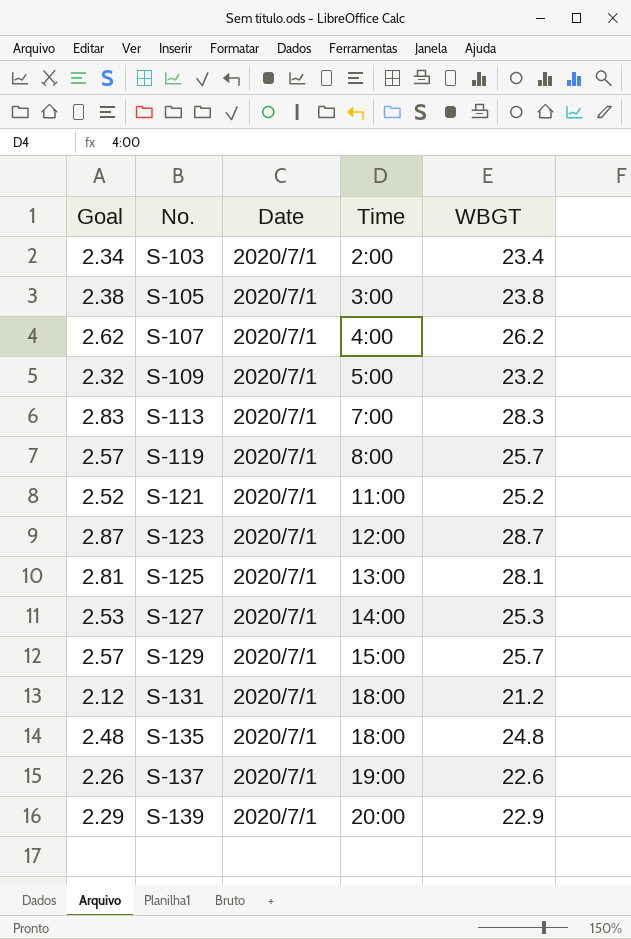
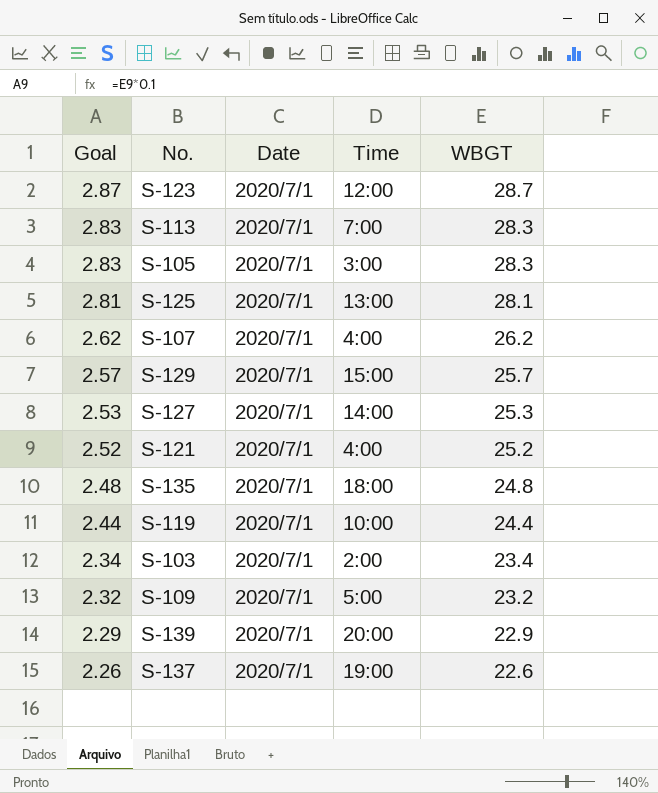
row order: No. ascending -> Goal descending
row S-131: 2.12 | 2020/7/1 | 18:00 | 21.2 -> none
S-105 | Goal: 2.38 -> 2.83
S-105 | WBGT: 23.8 -> 28.3
S-121 | Time: 11:00 -> 4:00
S-119 | Goal: 2.57 -> 2.44
S-119 | Time: 8:00 -> 10:00
S-119 | WBGT: 25.7 -> 24.4

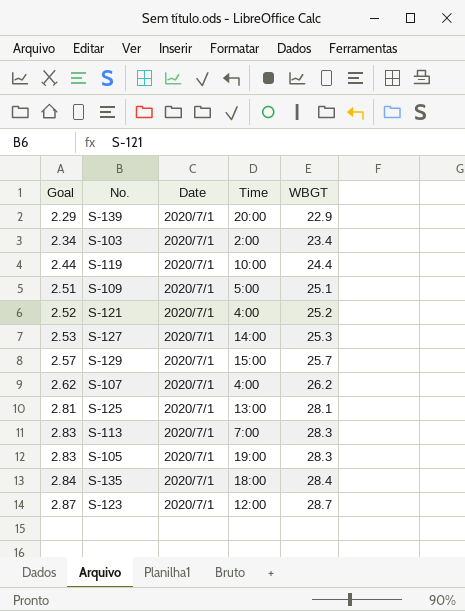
row order: Goal descending -> Goal ascending
row S-137: 2.26 | 2020/7/1 | 19:00 | 22.6 -> none
S-109 | Goal: 2.32 -> 2.51
S-109 | WBGT: 23.2 -> 25.1
S-105 | Time: 3:00 -> 19:00
S-135 | Goal: 2.48 -> 2.84
S-135 | WBGT: 24.8 -> 28.4

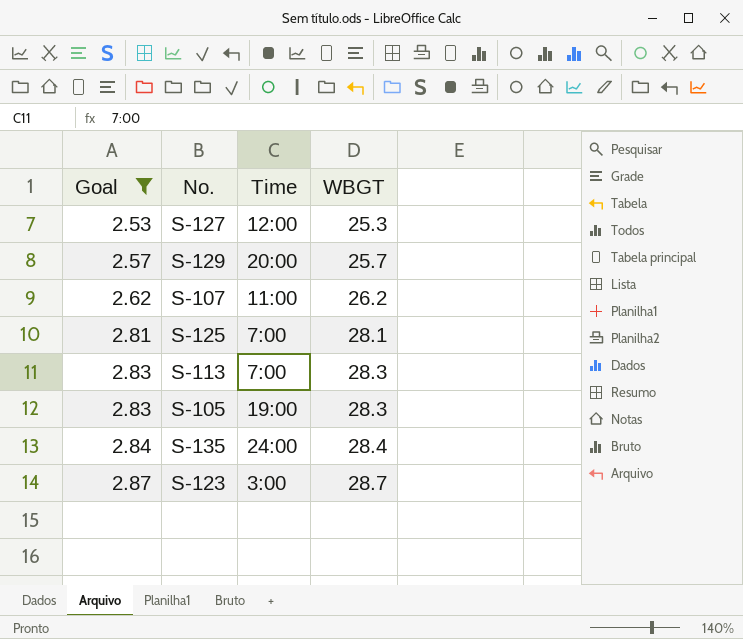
filter: none -> Goal >= 2.53
column Date | position: 3 -> none
S-127 | Time: 14:00 -> 12:00
S-129 | Time: 15:00 -> 20:00
S-107 | Time: 4:00 -> 11:00
S-125 | Time: 13:00 -> 7:00
S-135 | Time: 18:00 -> 24:00
S-123 | Time: 12:00 -> 3:00

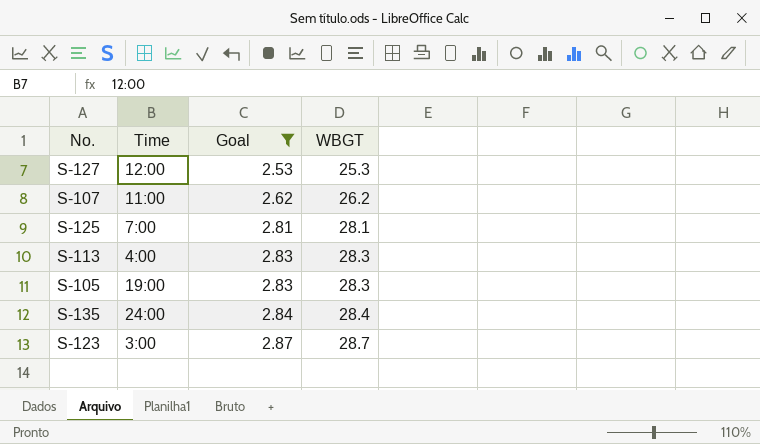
column Goal | position: 1 -> 3
row S-129: 2.57 | 20:00 | 25.7 -> none
S-113 | Time: 7:00 -> 4:00

